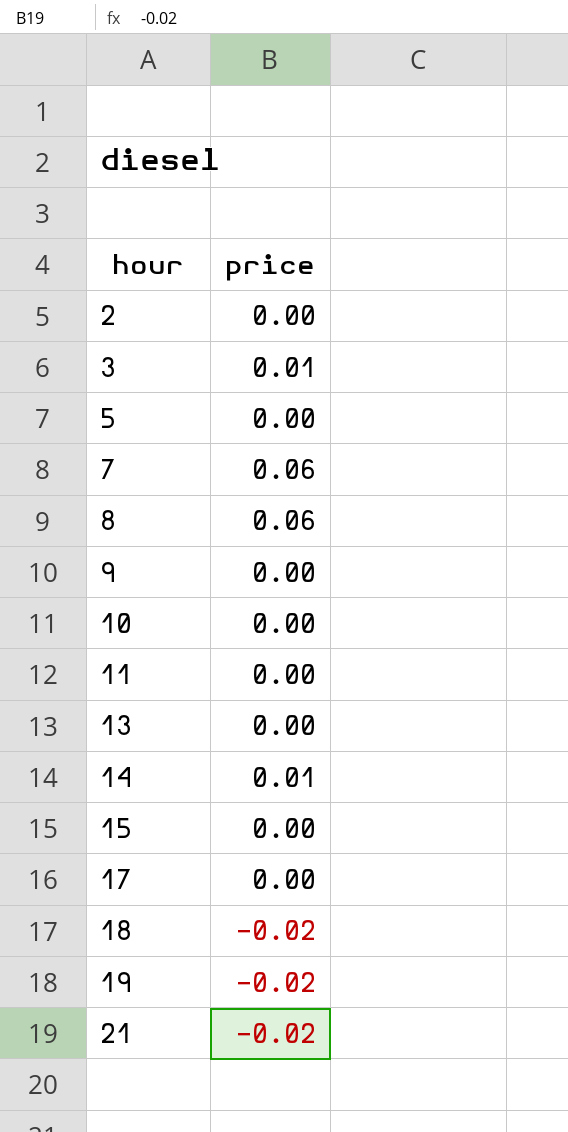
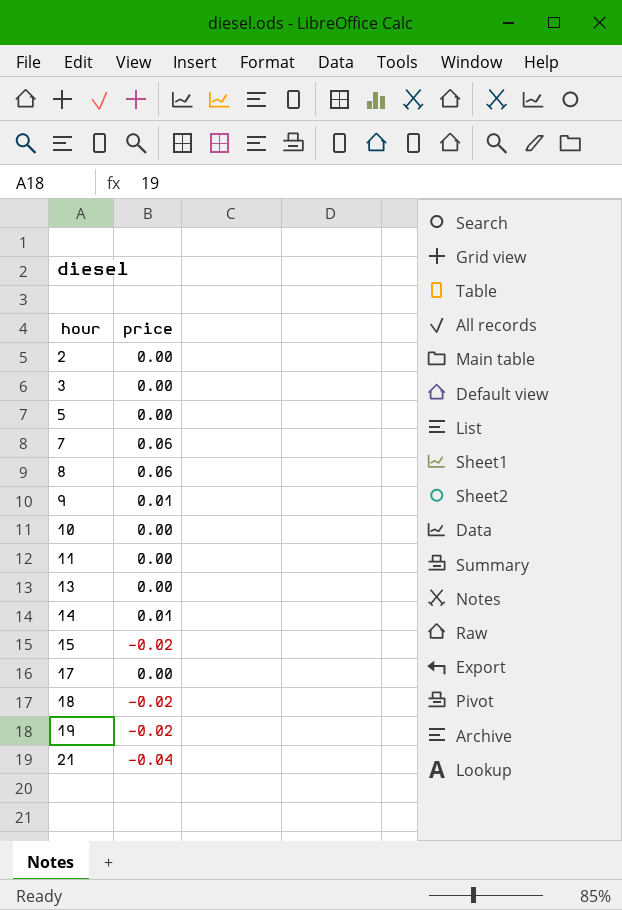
3 | price: 0.01 -> 0.00
9 | price: 0.00 -> 0.01
15 | price: 0.00 -> -0.02
21 | price: -0.02 -> -0.04

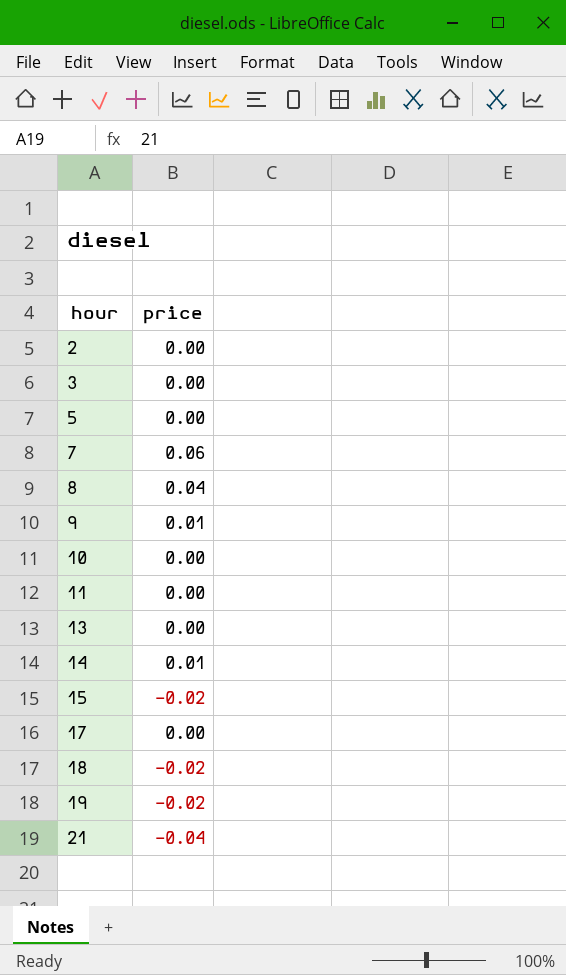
8 | price: 0.06 -> 0.04

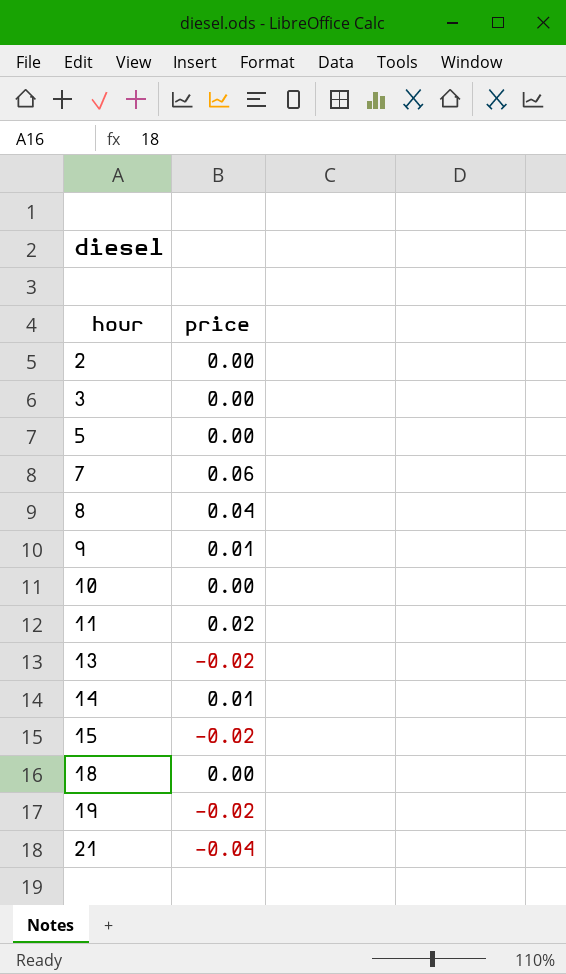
row 17: 0.00 -> none
11 | price: 0.00 -> 0.02
13 | price: 0.00 -> -0.02
18 | price: -0.02 -> 0.00

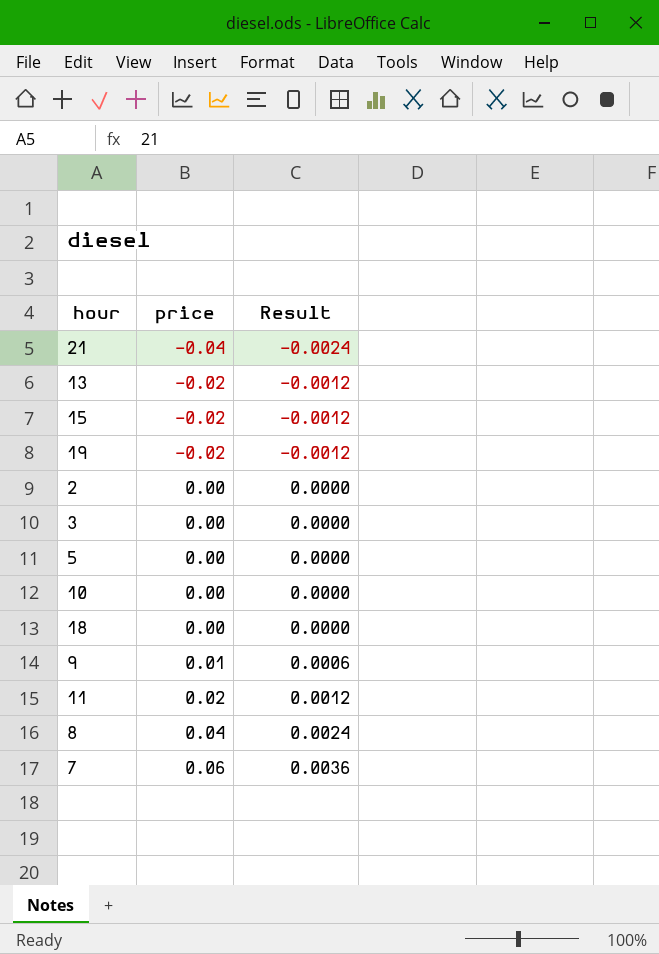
row order: hour ascending -> price ascending
column Result | formula: none -> [price] * 0.06
row 14: 0.01 -> none

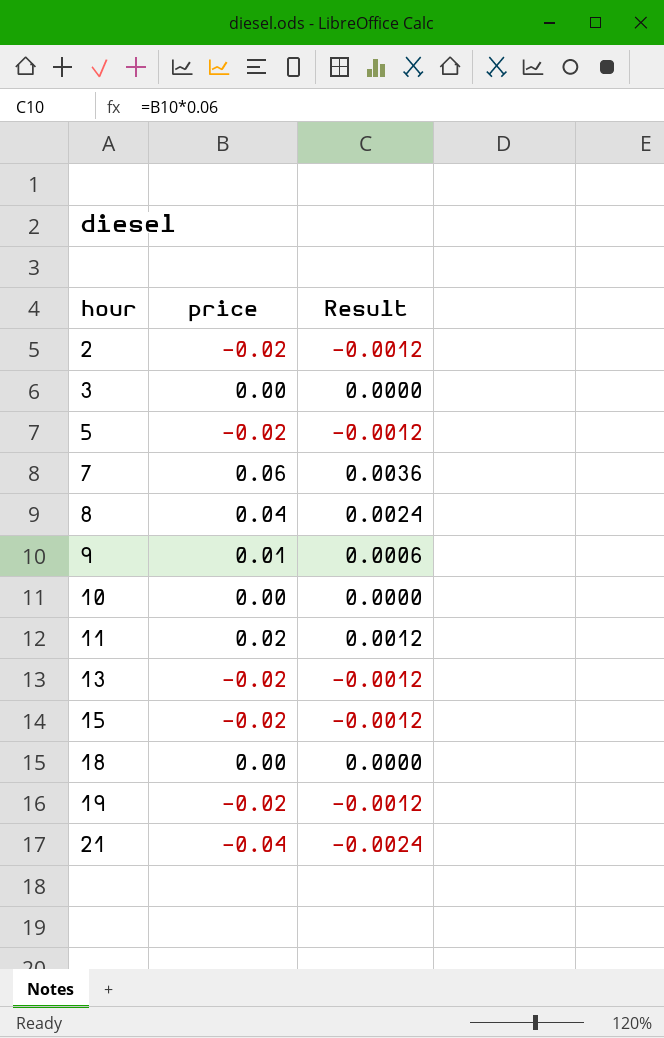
row order: price ascending -> hour ascending
2 | price: 0.00 -> -0.02
2 | Result: 0.0000 -> -0.0012
5 | price: 0.00 -> -0.02
5 | Result: 0.0000 -> -0.0012

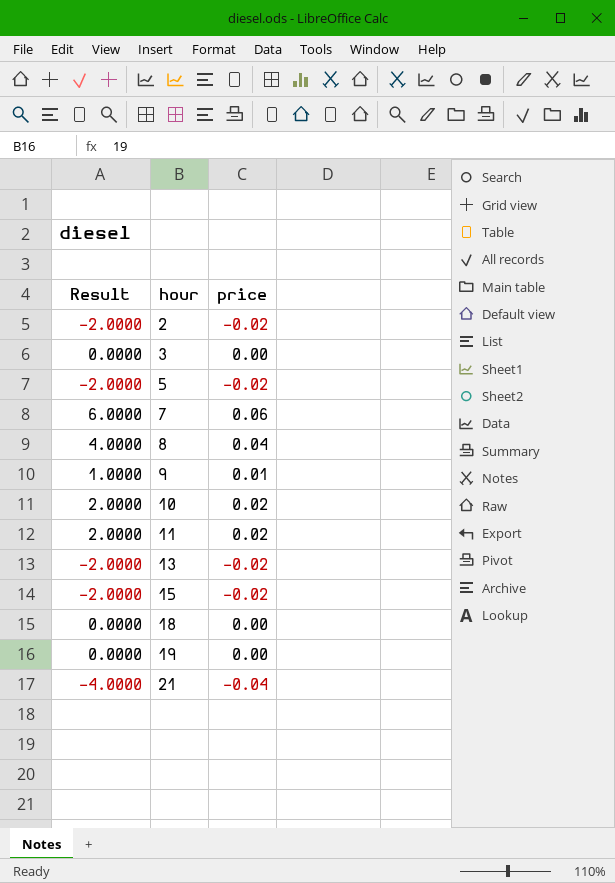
column Result | formula: [price] * 0.06 -> [price] * 100
column Result | position: 3 -> 1
10 | price: 0.00 -> 0.02
19 | price: -0.02 -> 0.00

